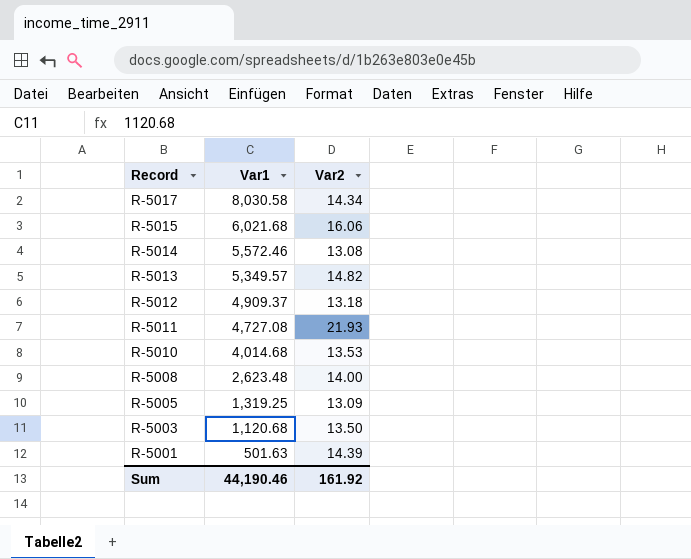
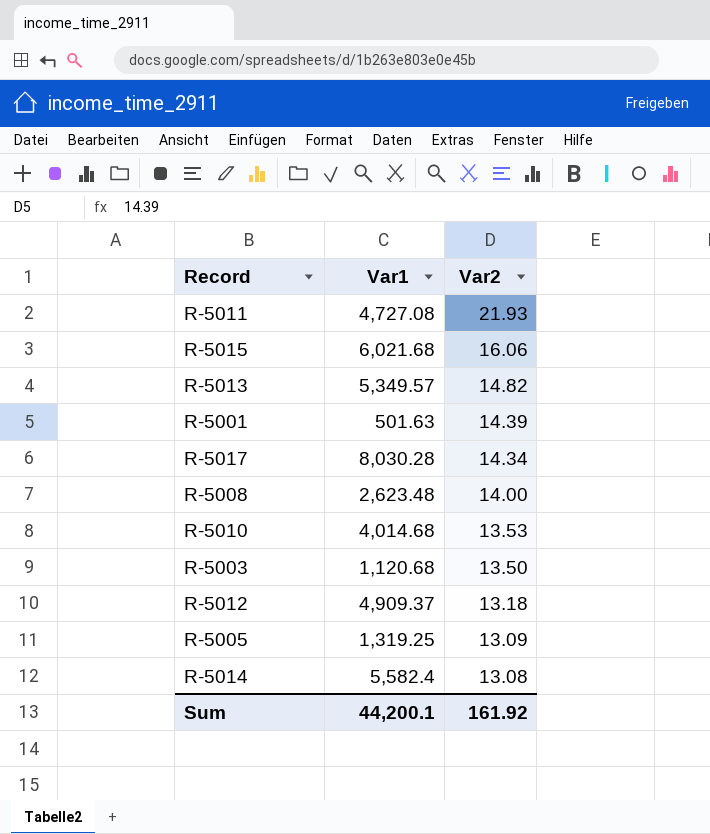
row order: Record descending -> Var2 descending
R-5017 | Var1: 8,030.58 -> 8,030.28
R-5014 | Var1: 5,572.46 -> 5,582.4
Sum | Var1: 44,190.46 -> 44,200.1

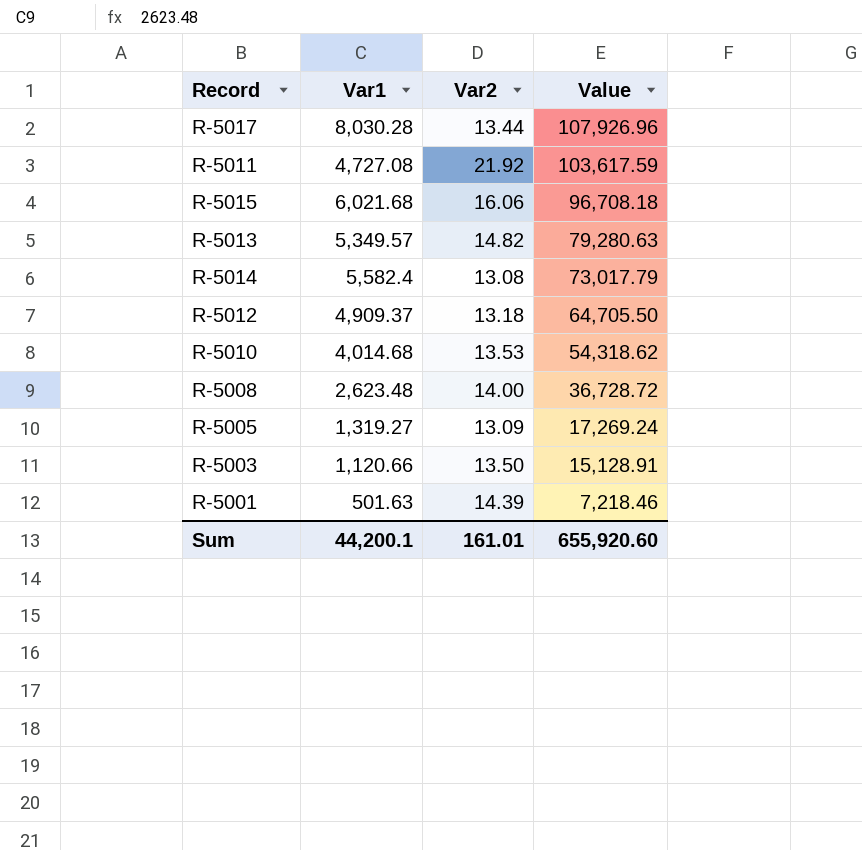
row order: Var2 descending -> Value descending
column Value | formula: none -> [Var1] * [Var2]
R-5017 | Var2: 14.34 -> 13.44
R-5011 | Var2: 21.93 -> 21.92
R-5005 | Var1: 1,319.25 -> 1,319.27
R-5003 | Var1: 1,120.68 -> 1,120.66
Sum | Var2: 161.92 -> 161.01

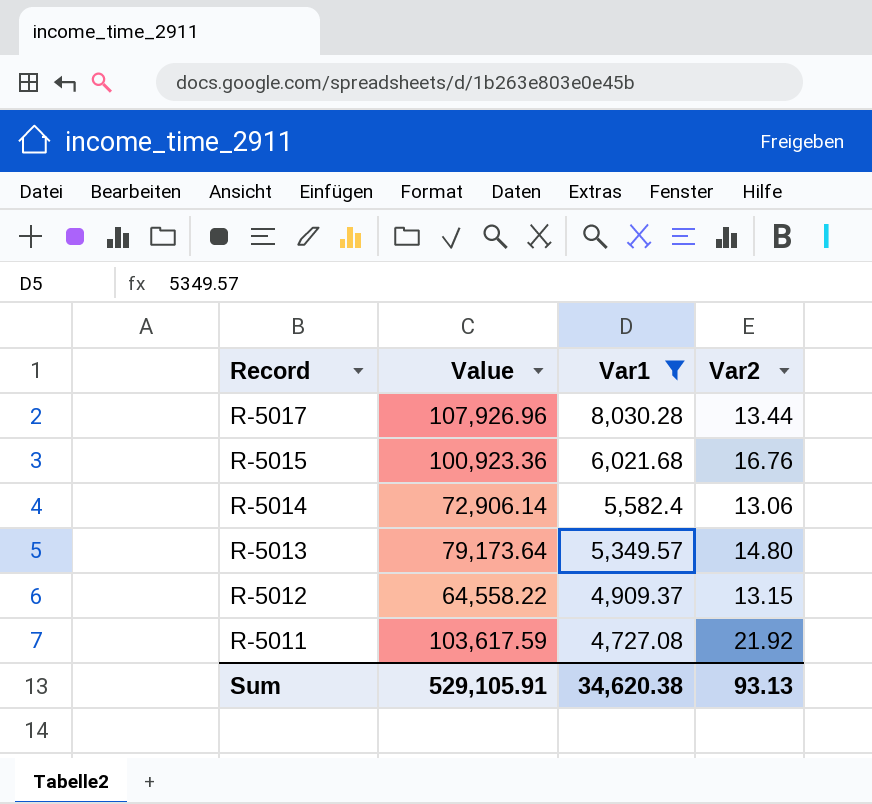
filter: none -> Var1 >= 4,727.08
row order: Value descending -> Record descending
column Value | position: 4 -> 2
R-5015 | Value: 96,708.18 -> 100,923.36
R-5015 | Var2: 16.06 -> 16.76
R-5014 | Value: 73,017.79 -> 72,906.14
R-5014 | Var2: 13.08 -> 13.06
R-5013 | Value: 79,280.63 -> 79,173.64
R-5013 | Var2: 14.82 -> 14.80
R-5012 | Value: 64,705.50 -> 64,558.22
R-5012 | Var2: 13.18 -> 13.15
Sum | Value: 655,920.60 -> 529,105.91
Sum | Var1: 44,200.1 -> 34,620.38
Sum | Var2: 161.01 -> 93.13

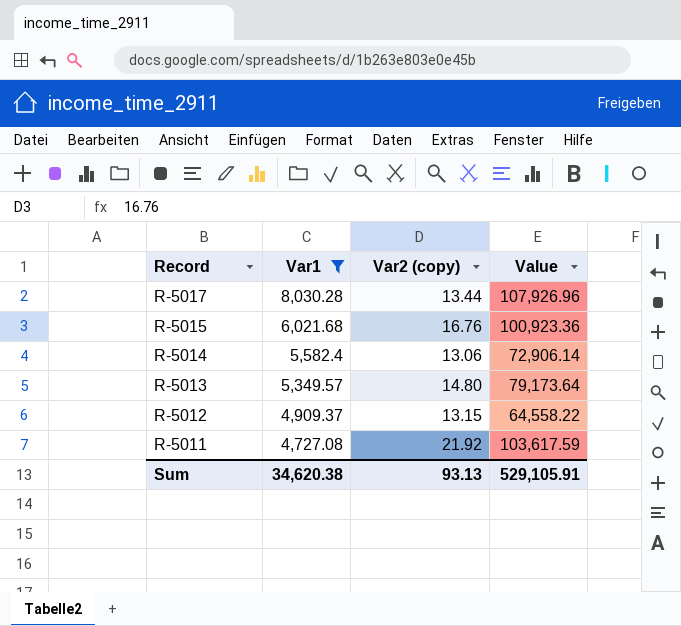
column name: Var2 -> Var2 (copy)
column Value | position: 2 -> 4

